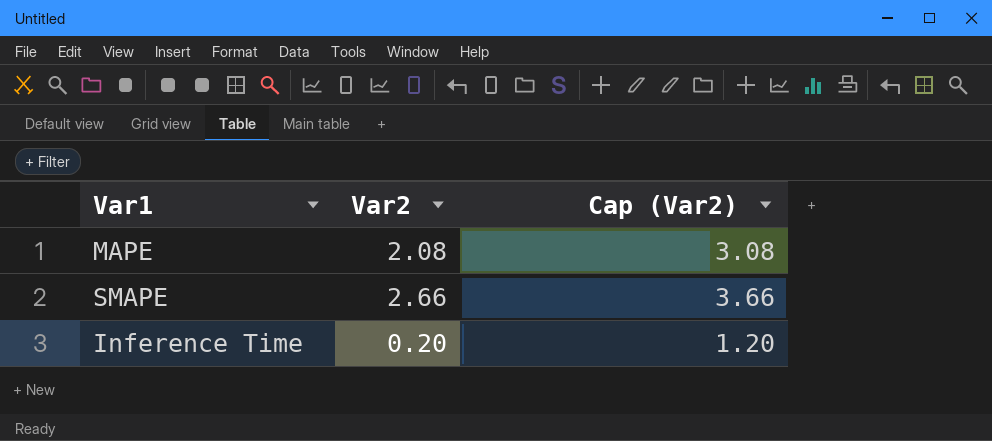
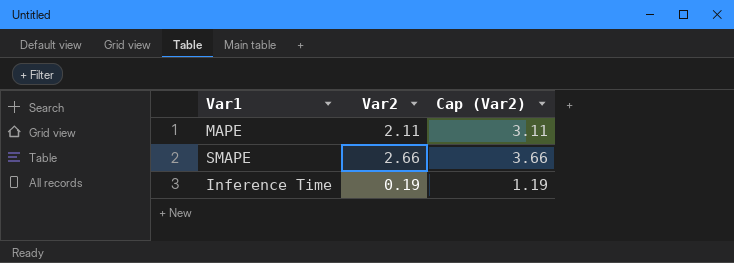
MAPE | Var2: 2.08 -> 2.11
MAPE | Cap (Var2): 3.08 -> 3.11
Inference Time | Var2: 0.20 -> 0.19
Inference Time | Cap (Var2): 1.20 -> 1.19

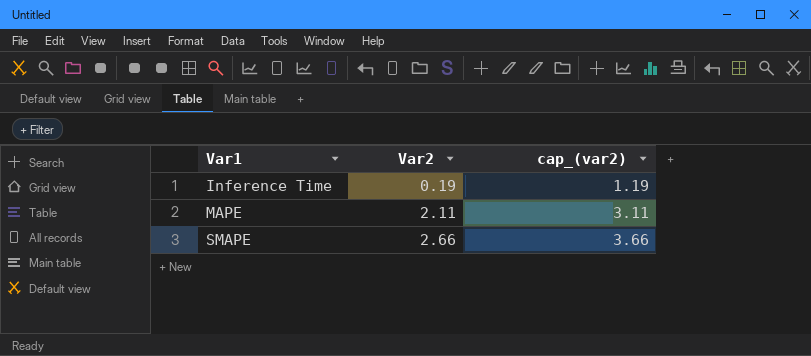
row order: none -> Var1 ascending
column name: Cap (Var2) -> cap_(var2)

